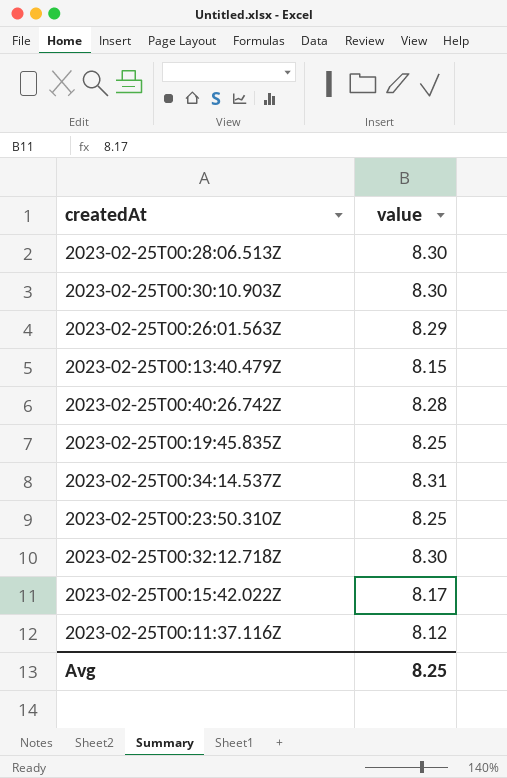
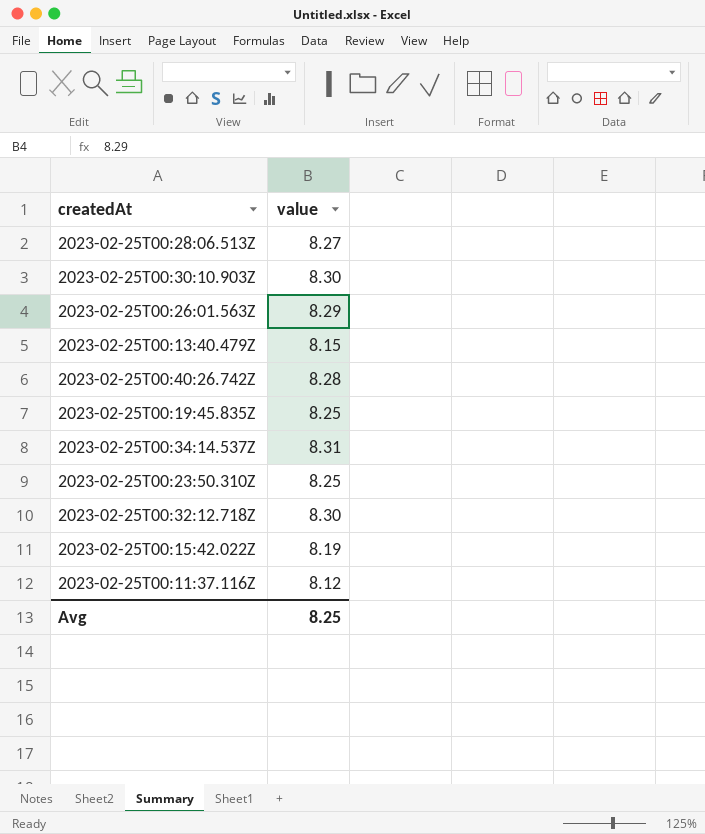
2023-02-25T00:28:06.513Z | value: 8.30 -> 8.27
2023-02-25T00:15:42.022Z | value: 8.17 -> 8.19

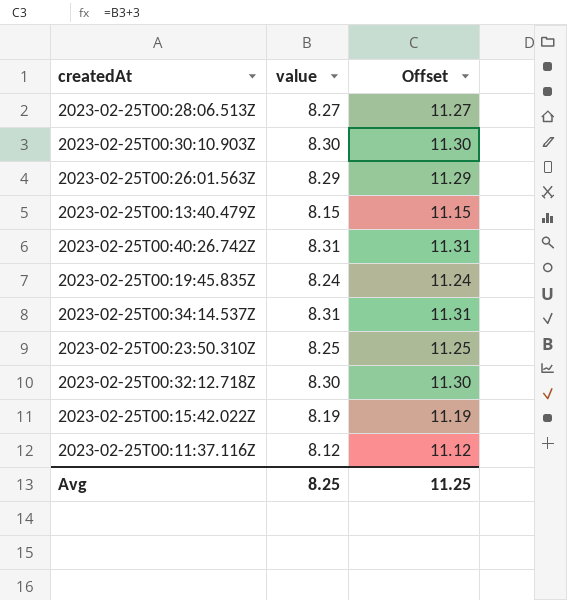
column Offset | formula: none -> [value] + 3
2023-02-25T00:40:26.742Z | value: 8.28 -> 8.31
2023-02-25T00:19:45.835Z | value: 8.25 -> 8.24

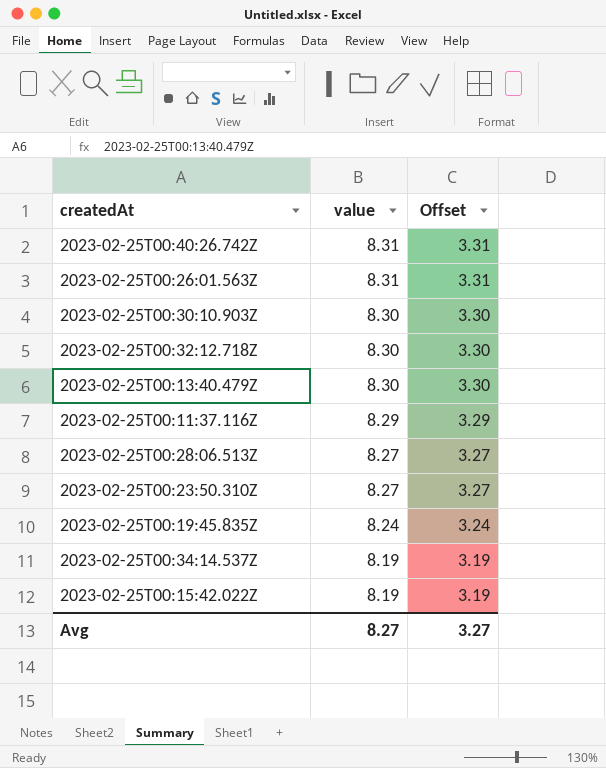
row order: none -> value descending
column Offset | formula: [value] + 3 -> [value] - 5
2023-02-25T00:26:01.563Z | value: 8.29 -> 8.31
2023-02-25T00:13:40.479Z | value: 8.15 -> 8.30
2023-02-25T00:11:37.116Z | value: 8.12 -> 8.29
2023-02-25T00:23:50.310Z | value: 8.25 -> 8.27
2023-02-25T00:34:14.537Z | value: 8.31 -> 8.19
Avg | value: 8.25 -> 8.27
Avg | Offset: 11.25 -> 3.27

